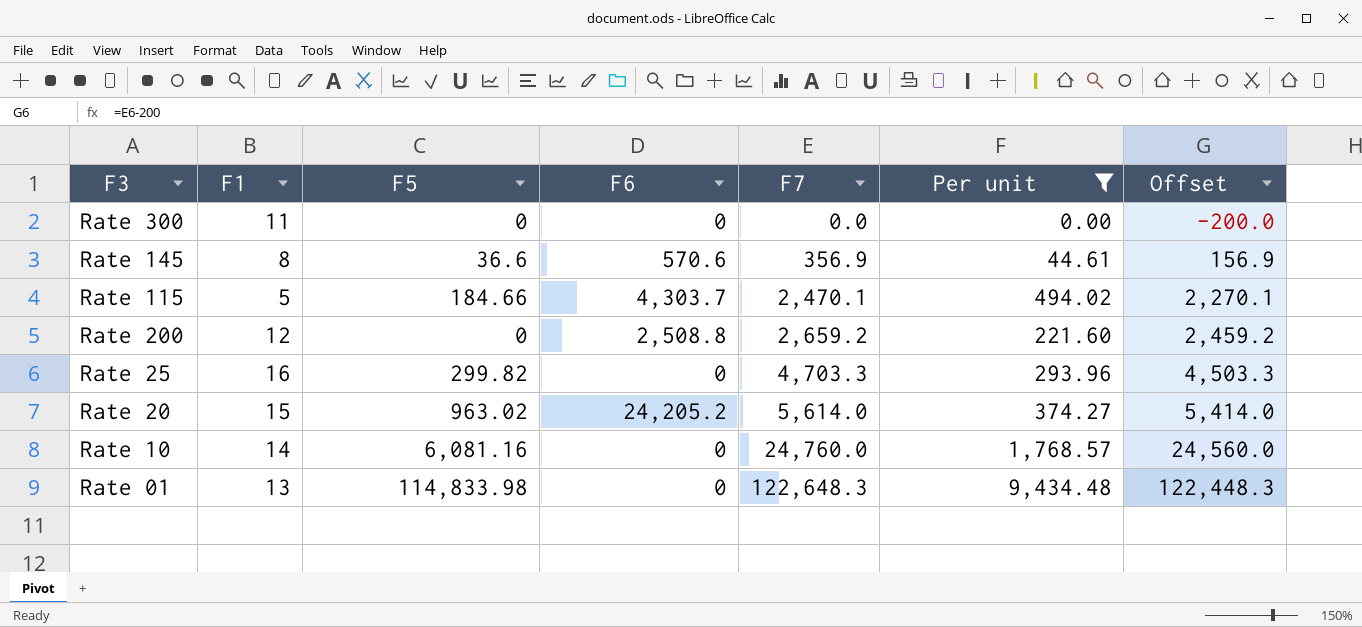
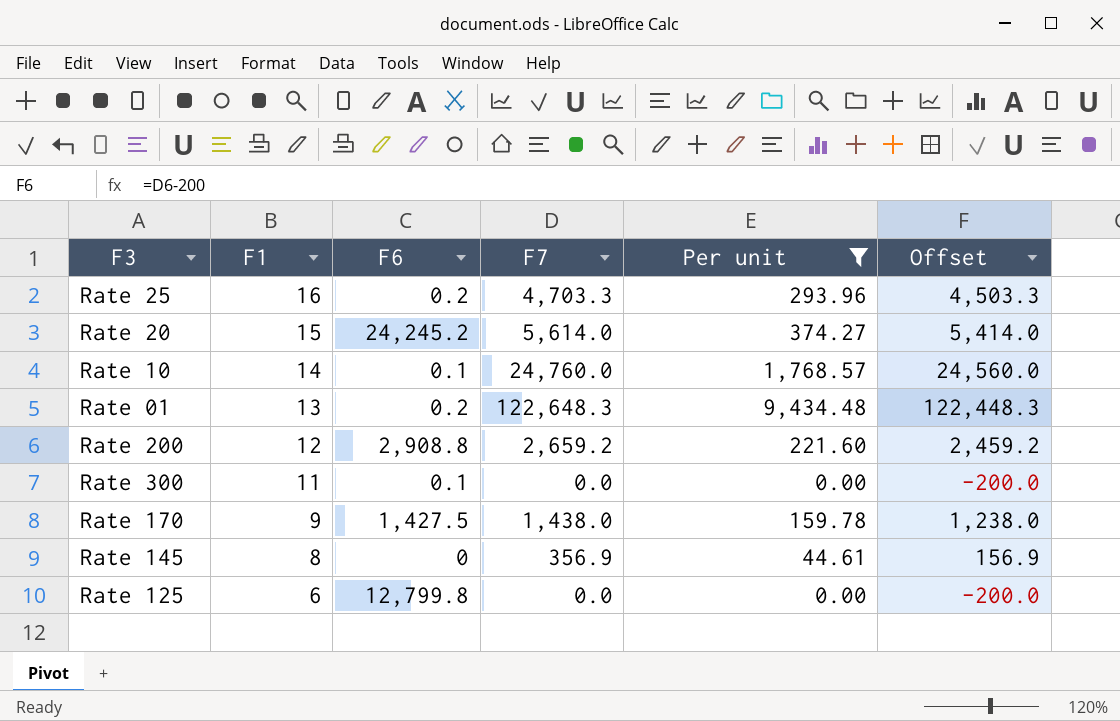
row order: F7 ascending -> F1 descending
column F5 | position: 3 -> none
row Rate 115: 5 | 184.66 | 4,303.7 | 2,470.1 | 494.02 | 2,270.1 -> none
Rate 25 | F6: 0 -> 0.2
Rate 20 | F6: 24,205.2 -> 24,245.2
Rate 10 | F6: 0 -> 0.1
Rate 01 | F6: 0 -> 0.2
Rate 200 | F6: 2,508.8 -> 2,908.8
Rate 300 | F6: 0 -> 0.1
row Rate 170: none -> 9 | 1,427.5 | 1,438.0 | 159.78 | 1,238.0
Rate 145 | F6: 570.6 -> 0
row Rate 125: none -> 6 | 12,799.8 | 0.0 | 0.00 | -200.0

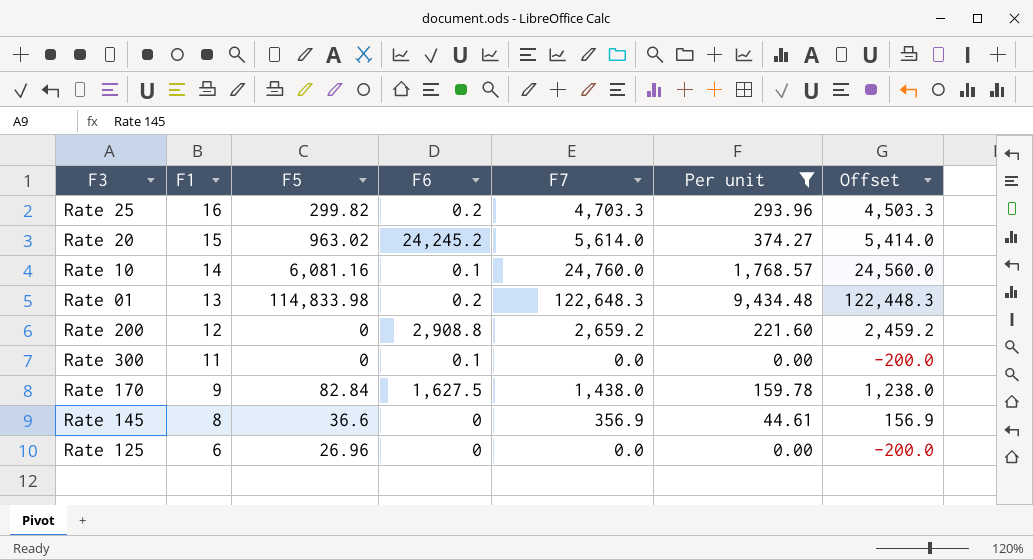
column F5 | position: none -> 3
Rate 170 | F6: 1,427.5 -> 1,627.5
Rate 125 | F6: 12,799.8 -> 0

